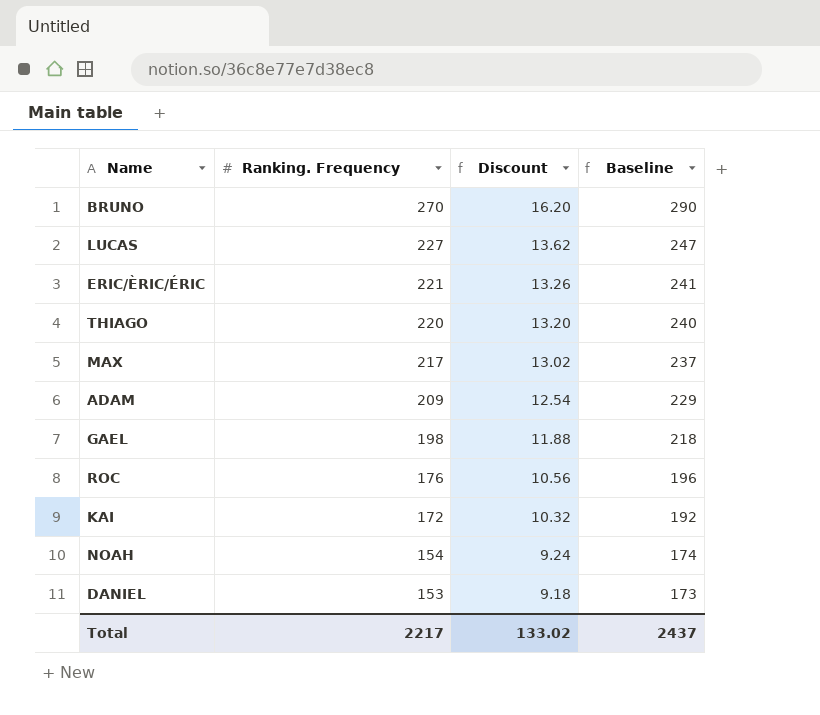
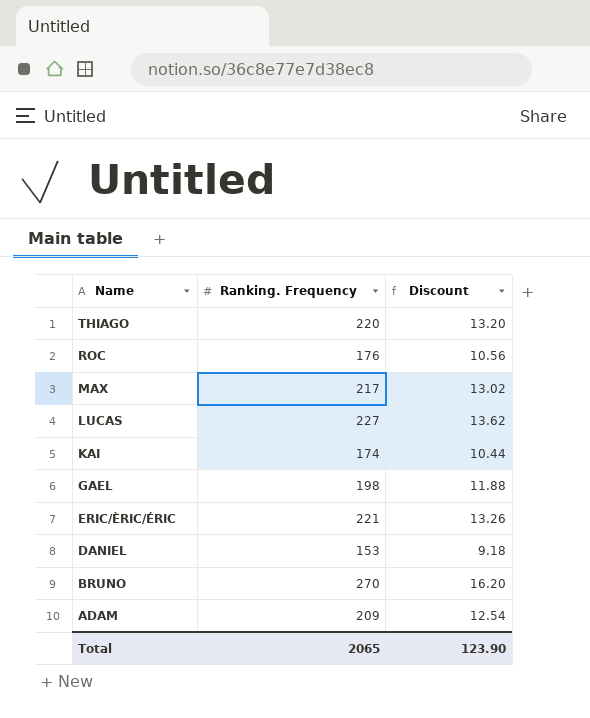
row order: Ranking. Frequency descending -> Name descending
column Baseline | formula: [Ranking. Frequency] + 20 -> none
row NOAH: 154 | 9.24 | 174 -> none
KAI | Ranking. Frequency: 172 -> 174
KAI | Discount: 10.32 -> 10.44
Total | Ranking. Frequency: 2217 -> 2065
Total | Discount: 133.02 -> 123.90

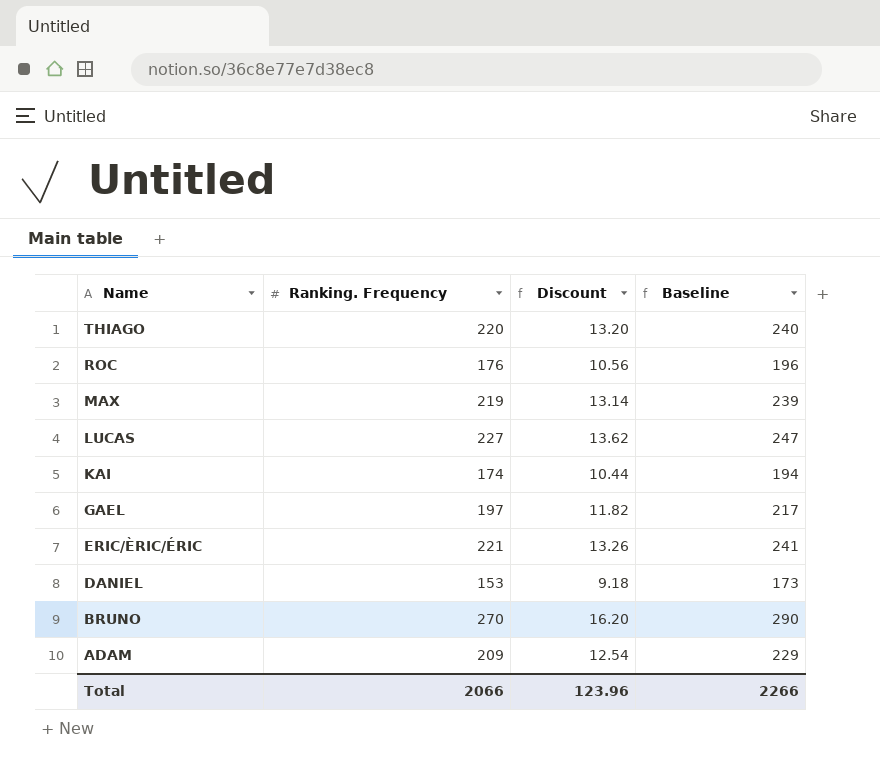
column Baseline | formula: none -> [Ranking. Frequency] + 20
MAX | Ranking. Frequency: 217 -> 219
MAX | Discount: 13.02 -> 13.14
GAEL | Ranking. Frequency: 198 -> 197
GAEL | Discount: 11.88 -> 11.82
Total | Ranking. Frequency: 2065 -> 2066
Total | Discount: 123.90 -> 123.96

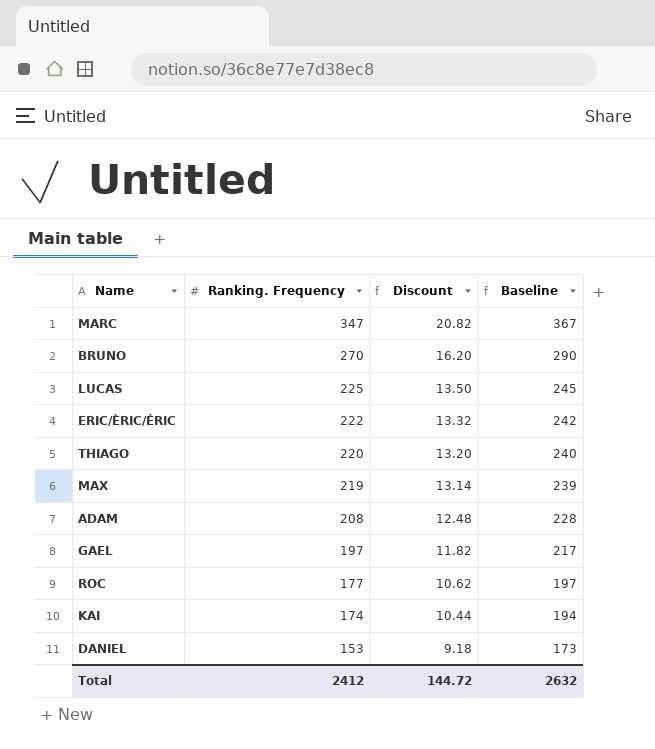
row order: Name descending -> Ranking. Frequency descending
row MARC: none -> 347 | 20.82 | 367
LUCAS | Ranking. Frequency: 227 -> 225
LUCAS | Discount: 13.62 -> 13.50
LUCAS | Baseline: 247 -> 245
ERIC/ÈRIC/ÉRIC | Ranking. Frequency: 221 -> 222
ERIC/ÈRIC/ÉRIC | Discount: 13.26 -> 13.32
ERIC/ÈRIC/ÉRIC | Baseline: 241 -> 242
ADAM | Ranking. Frequency: 209 -> 208
ADAM | Discount: 12.54 -> 12.48
ADAM | Baseline: 229 -> 228
ROC | Ranking. Frequency: 176 -> 177
ROC | Discount: 10.56 -> 10.62
ROC | Baseline: 196 -> 197
Total | Ranking. Frequency: 2066 -> 2412
Total | Discount: 123.96 -> 144.72
Total | Baseline: 2266 -> 2632

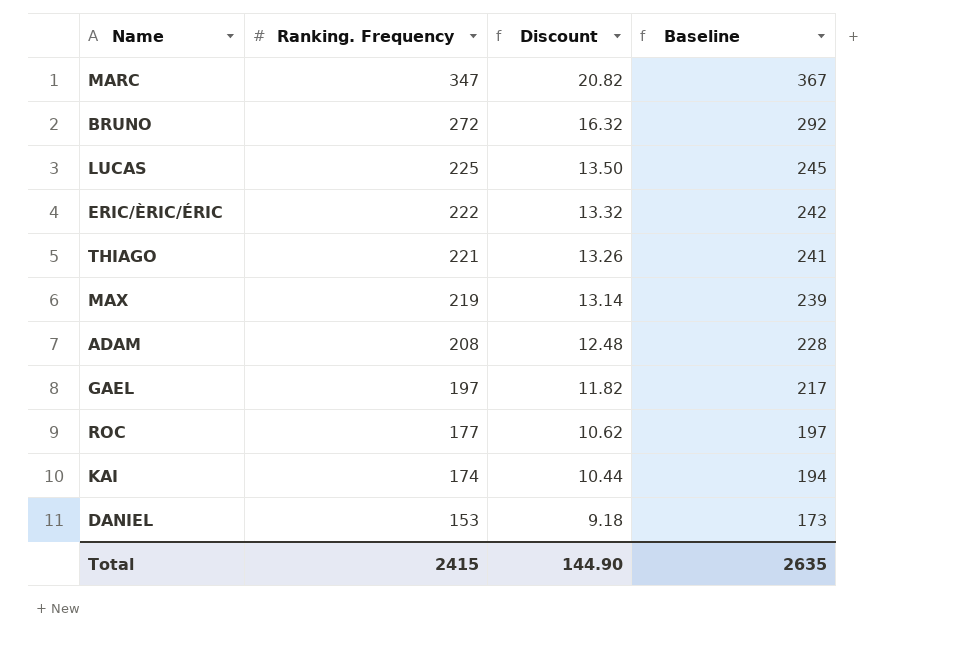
BRUNO | Ranking. Frequency: 270 -> 272
BRUNO | Discount: 16.20 -> 16.32
BRUNO | Baseline: 290 -> 292
THIAGO | Ranking. Frequency: 220 -> 221
THIAGO | Discount: 13.20 -> 13.26
THIAGO | Baseline: 240 -> 241
Total | Ranking. Frequency: 2412 -> 2415
Total | Discount: 144.72 -> 144.90
Total | Baseline: 2632 -> 2635

